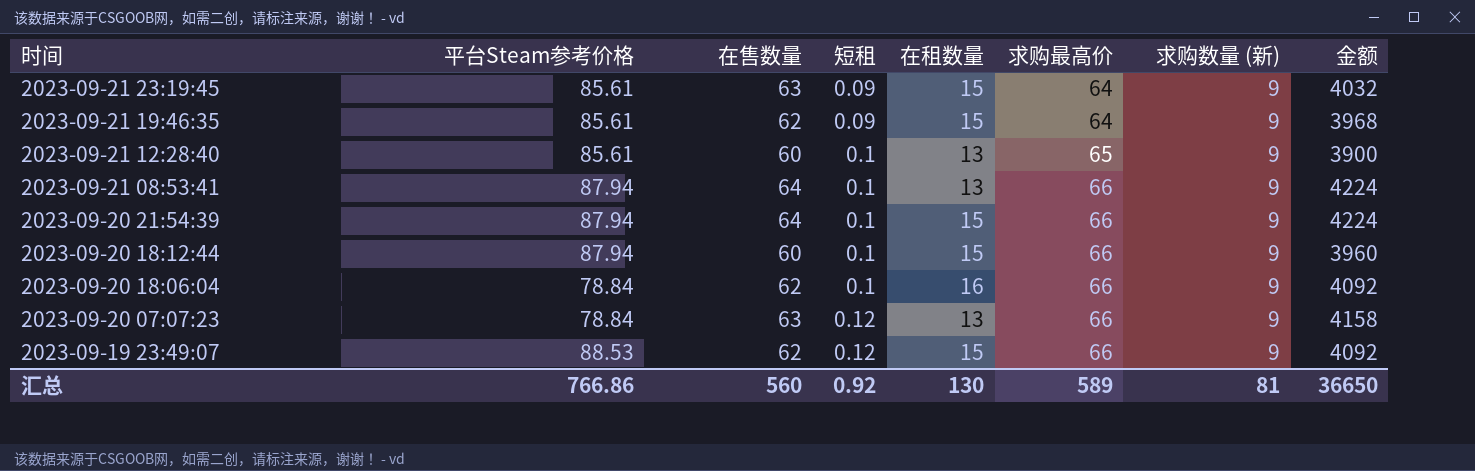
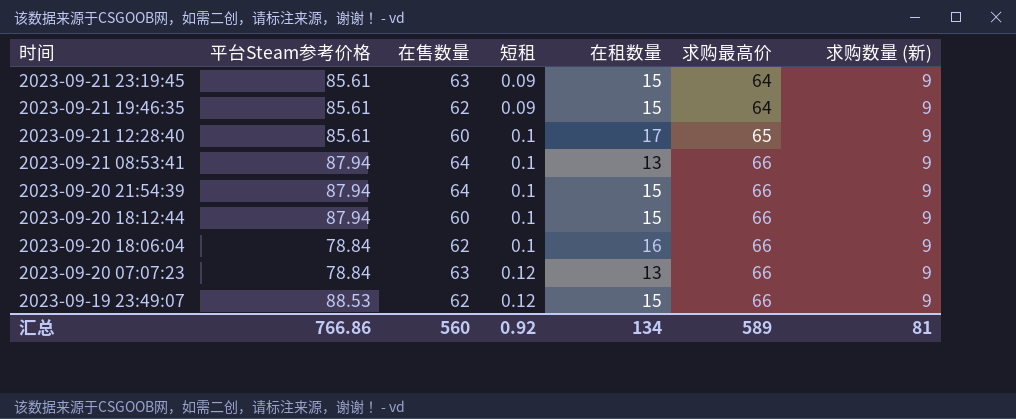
column 金额 | formula: [在售数量] * [求购最高价] -> none
2023-09-21 12:28:40 | 在租数量: 13 -> 17
汇总 | 在租数量: 130 -> 134

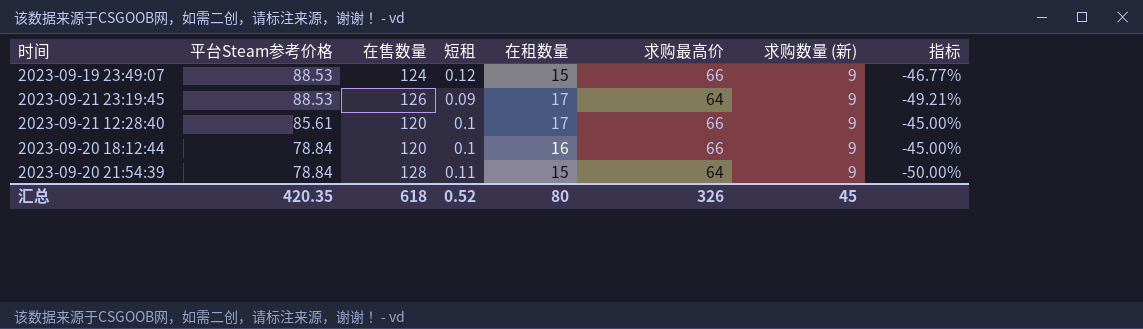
row order: 时间 descending -> 平台Steam参考价格 descending
column 指标 | formula: none -> ([求购最高价] - [在售数量]) / [在售数量]
row 2023-09-21 19:46:35: 85.61 | 62 | 0.09 | 15 | 64 | 9 -> none
row 2023-09-21 08:53:41: 87.94 | 64 | 0.1 | 13 | 66 | 9 -> none
row 2023-09-20 18:06:04: 78.84 | 62 | 0.1 | 16 | 66 | 9 -> none
row 2023-09-20 07:07:23: 78.84 | 63 | 0.12 | 13 | 66 | 9 -> none
2023-09-19 23:49:07 | 在售数量: 62 -> 124
2023-09-21 23:19:45 | 平台Steam参考价格: 85.61 -> 88.53
2023-09-21 23:19:45 | 在售数量: 63 -> 126
2023-09-21 23:19:45 | 在租数量: 15 -> 17
2023-09-21 12:28:40 | 在售数量: 60 -> 120
2023-09-21 12:28:40 | 求购最高价: 65 -> 66
2023-09-20 18:12:44 | 平台Steam参考价格: 87.94 -> 78.84
2023-09-20 18:12:44 | 在售数量: 60 -> 120
2023-09-20 18:12:44 | 在租数量: 15 -> 16
2023-09-20 21:54:39 | 平台Steam参考价格: 87.94 -> 78.84
2023-09-20 21:54:39 | 在售数量: 64 -> 128
2023-09-20 21:54:39 | 短租: 0.1 -> 0.11
2023-09-20 21:54:39 | 求购最高价: 66 -> 64
汇总 | 平台Steam参考价格: 766.86 -> 420.35
汇总 | 在售数量: 560 -> 618
汇总 | 短租: 0.92 -> 0.52
汇总 | 在租数量: 134 -> 80
汇总 | 求购最高价: 589 -> 326
汇总 | 求购数量 (新): 81 -> 45

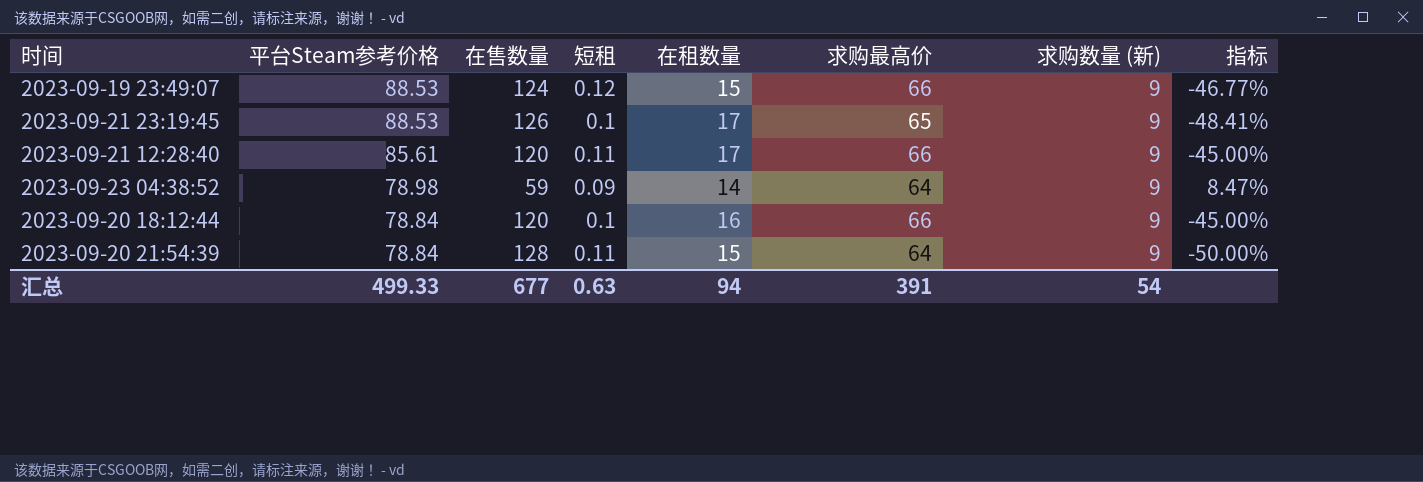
2023-09-21 23:19:45 | 短租: 0.09 -> 0.1
2023-09-21 23:19:45 | 求购最高价: 64 -> 65
2023-09-21 23:19:45 | 指标: -49.21% -> -48.41%
2023-09-21 12:28:40 | 短租: 0.1 -> 0.11
row 2023-09-23 04:38:52: none -> 78.98 | 59 | 0.09 | 14 | 64 | 9 | 8.47%
汇总 | 平台Steam参考价格: 420.35 -> 499.33
汇总 | 在售数量: 618 -> 677
汇总 | 短租: 0.52 -> 0.63
汇总 | 在租数量: 80 -> 94
汇总 | 求购最高价: 326 -> 391
汇总 | 求购数量 (新): 45 -> 54

